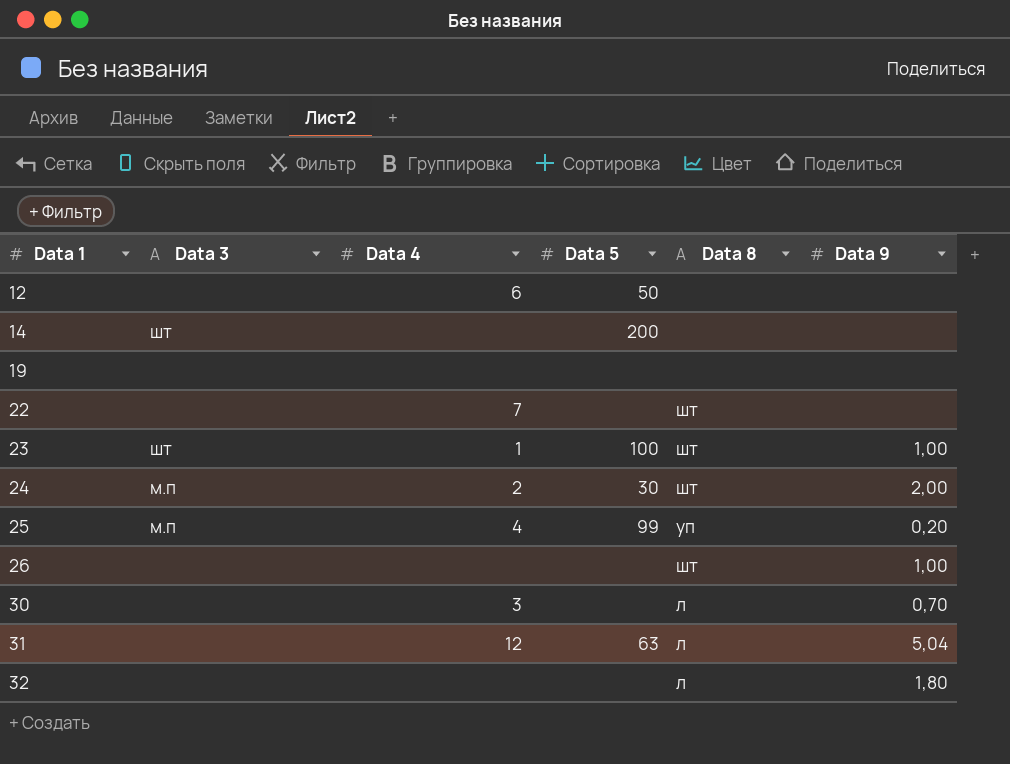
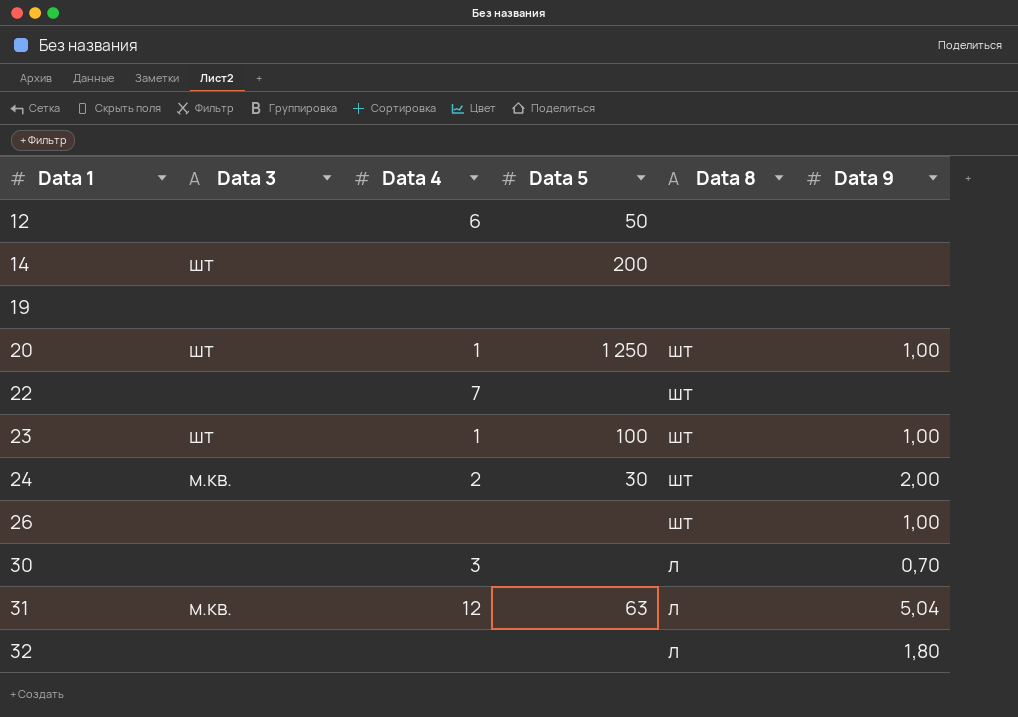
row 25: м.п | 4 | 99 | уп | 0,20 -> none
row 20: none -> шт | 1 | 1 250 | шт | 1,00
24 | Data 3: м.п -> м.кв.
31 | Data 3: none -> м.кв.

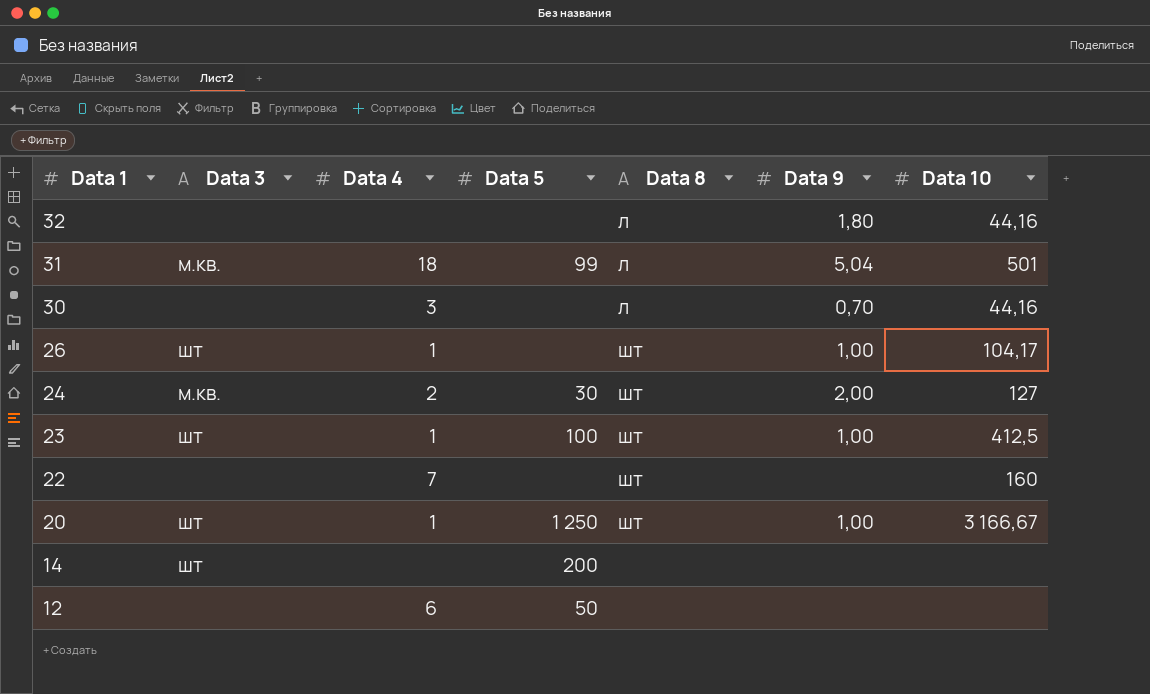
row order: Data 1 ascending -> Data 1 descending
column Data 10 | position: none -> 7
row 19: none | none | none | none | none -> none
31 | Data 4: 12 -> 18
31 | Data 5: 63 -> 99
26 | Data 3: none -> шт
26 | Data 4: none -> 1

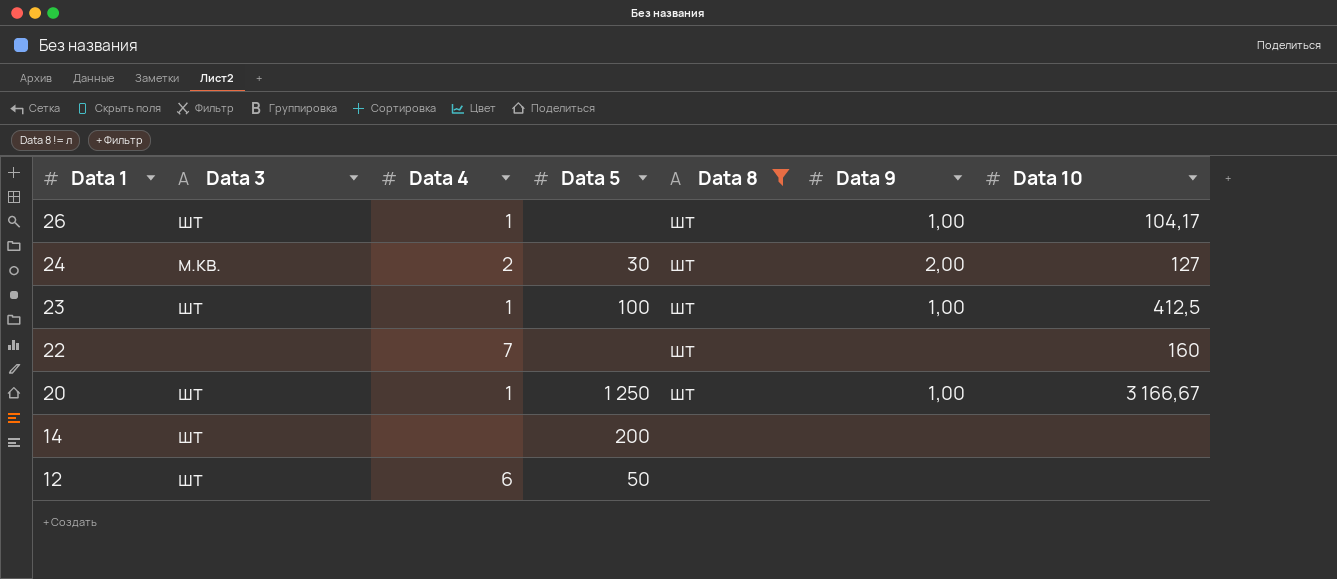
filter: none -> Data 8 != л
12 | Data 3: none -> шт

